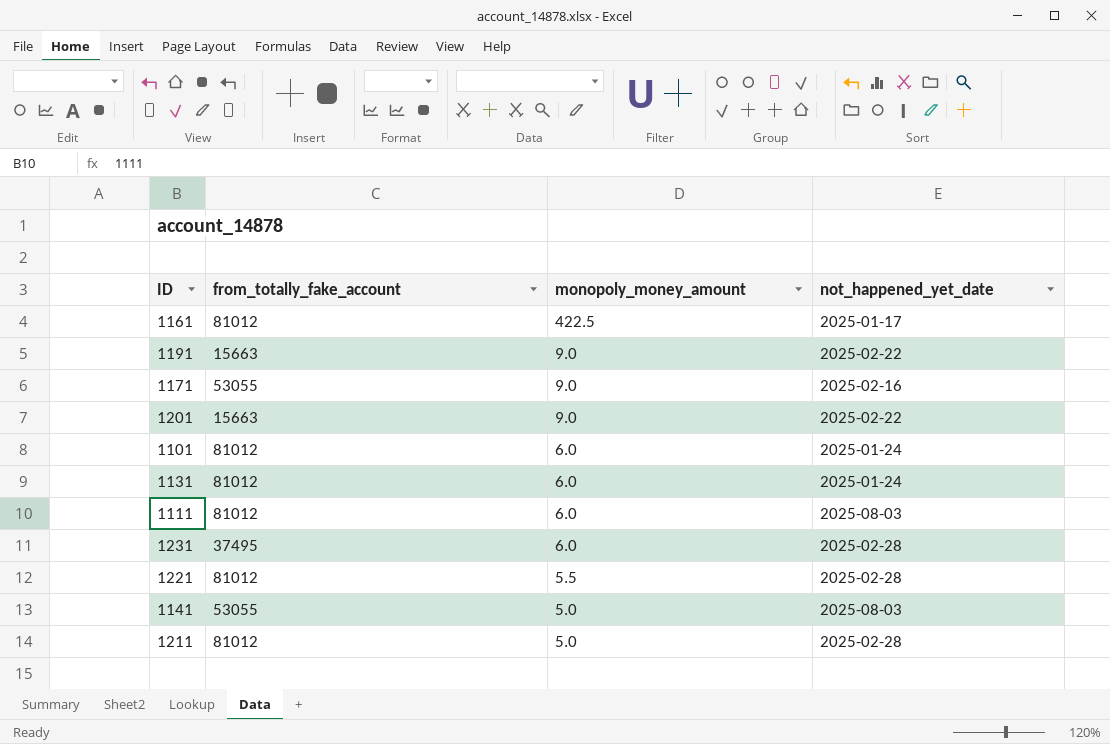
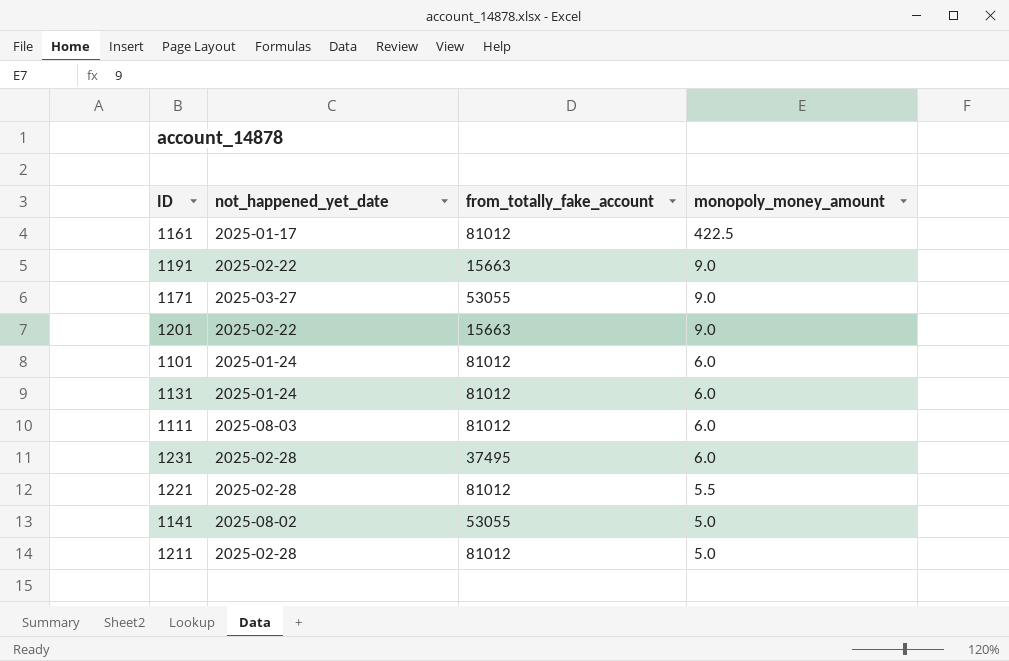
column not_happened_yet_date | position: 4 -> 2
1171 | not_happened_yet_date: 2025-02-16 -> 2025-03-27
1141 | not_happened_yet_date: 2025-08-03 -> 2025-08-02

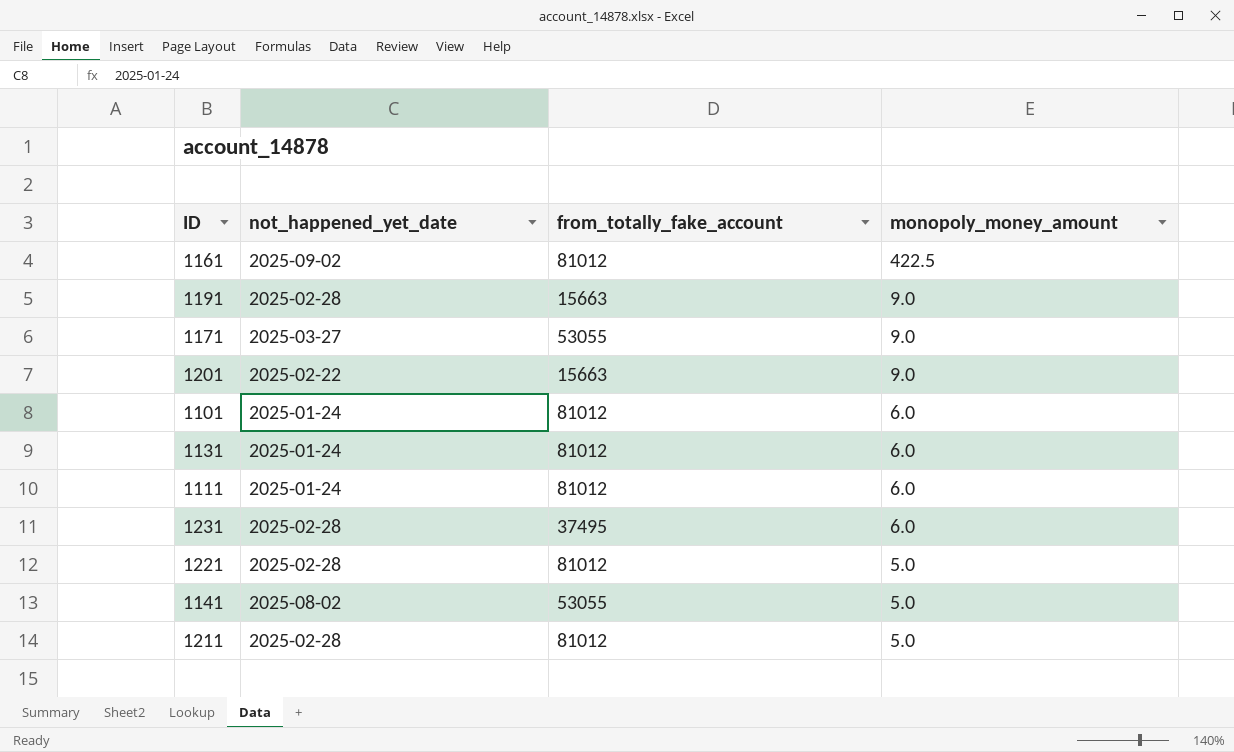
1161 | not_happened_yet_date: 2025-01-17 -> 2025-09-02
1191 | not_happened_yet_date: 2025-02-22 -> 2025-02-28
1111 | not_happened_yet_date: 2025-08-03 -> 2025-01-24
1221 | monopoly_money_amount: 5.5 -> 5.0

